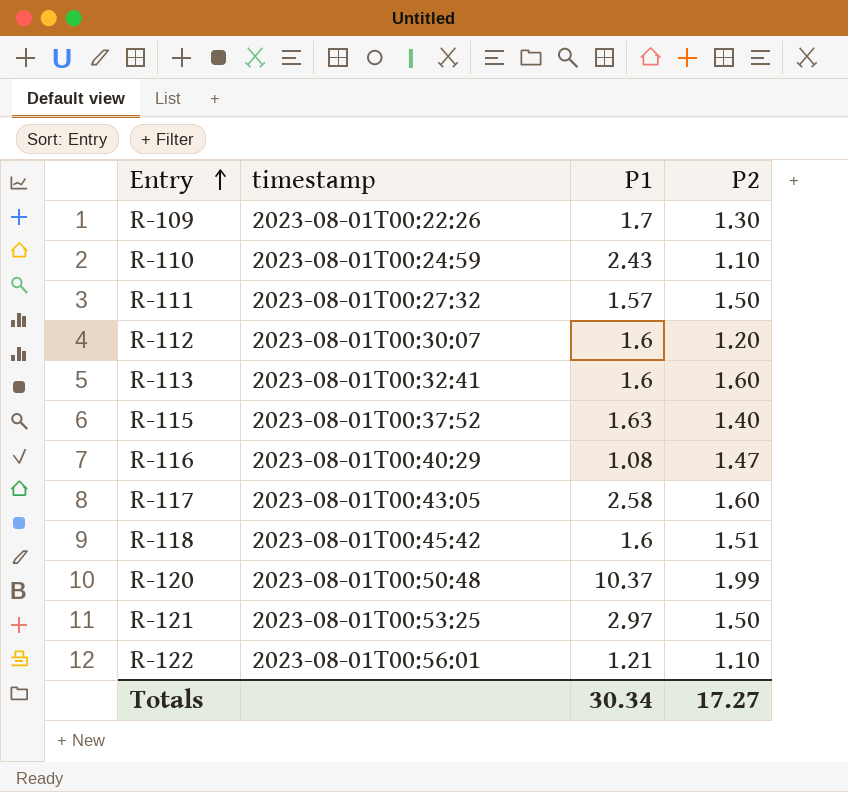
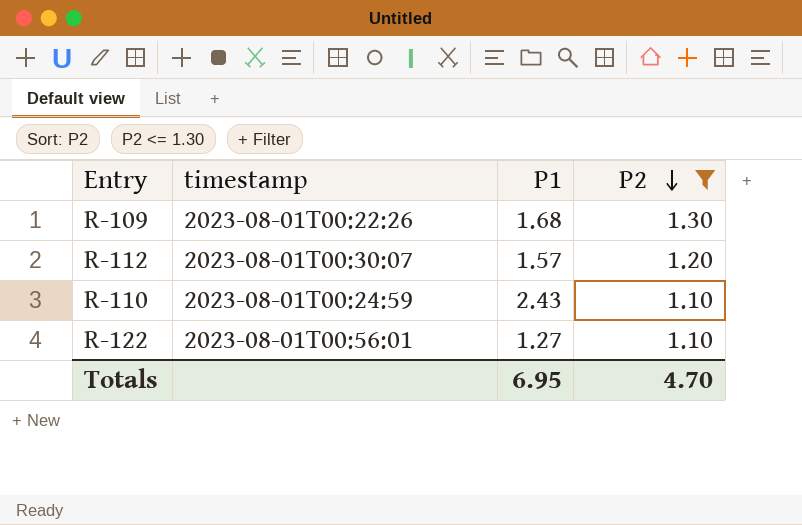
filter: none -> P2 <= 1.30
row order: Entry ascending -> P2 descending
R-109 | P1: 1.7 -> 1.68
R-112 | P1: 1.6 -> 1.57
R-122 | P1: 1.21 -> 1.27
Totals | P1: 30.34 -> 6.95
Totals | P2: 17.27 -> 4.70

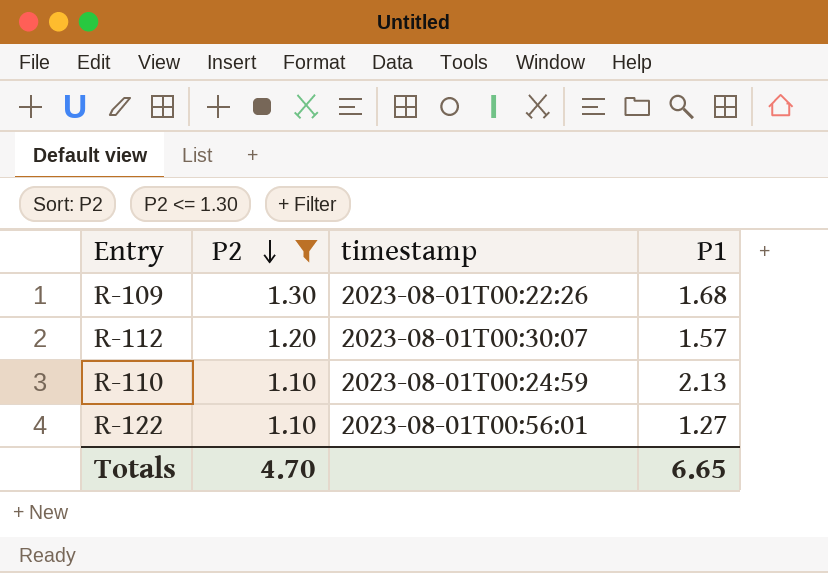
column P2 | position: 4 -> 2
R-110 | P1: 2.43 -> 2.13
Totals | P1: 6.95 -> 6.65

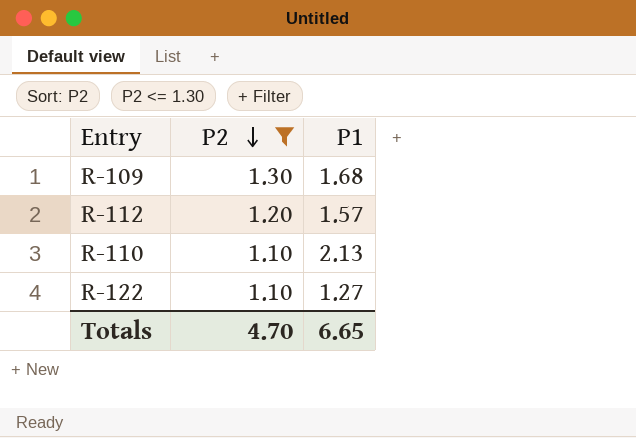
column timestamp | position: 3 -> none

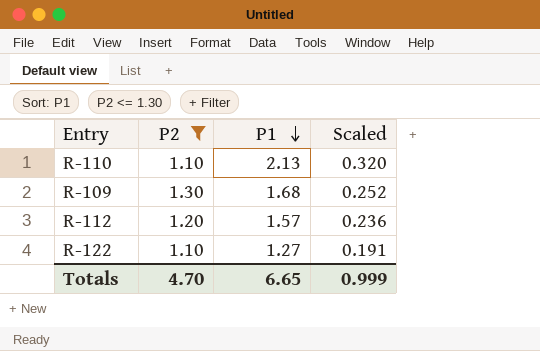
row order: P2 descending -> P1 descending
column Scaled | formula: none -> [P1] * 0.15

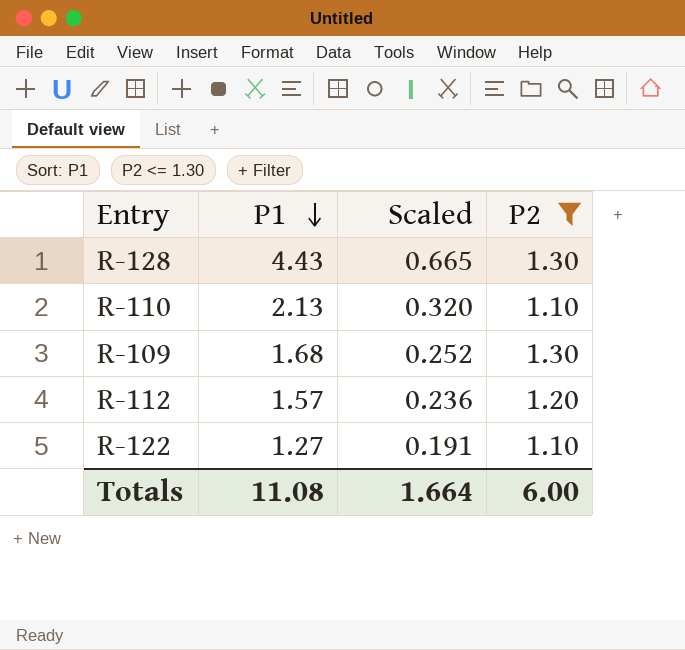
column P2 | position: 2 -> 4
row R-128: none -> 4.43 | 0.665 | 1.30
Totals | P1: 6.65 -> 11.08
Totals | Scaled: 0.999 -> 1.664
Totals | P2: 4.70 -> 6.00

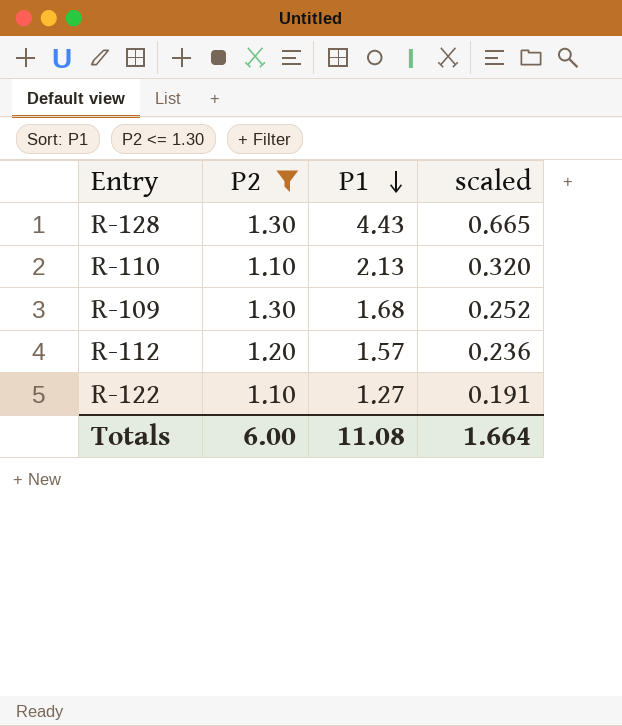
column P2 | position: 4 -> 2
column name: Scaled -> scaled

